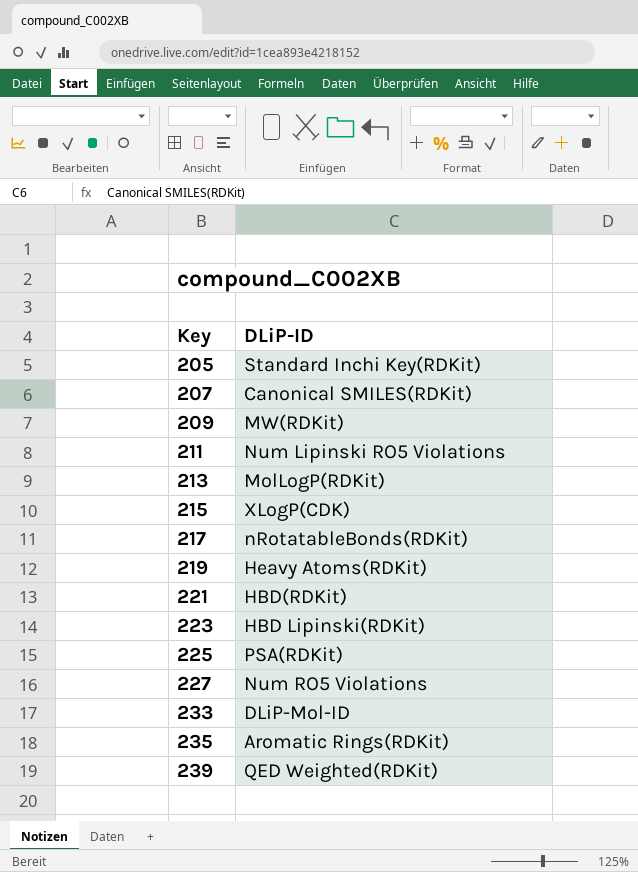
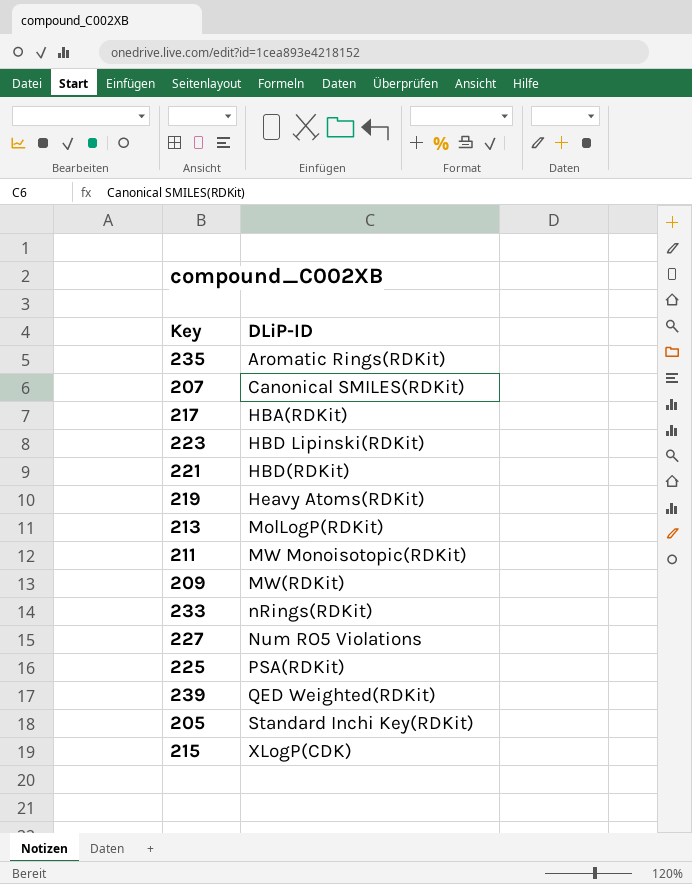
row order: Key ascending -> DLiP-ID ascending
217 | DLiP-ID: nRotatableBonds(RDKit) -> HBA(RDKit)
211 | DLiP-ID: Num Lipinski RO5 Violations -> MW Monoisotopic(RDKit)
233 | DLiP-ID: DLiP-Mol-ID -> nRings(RDKit)

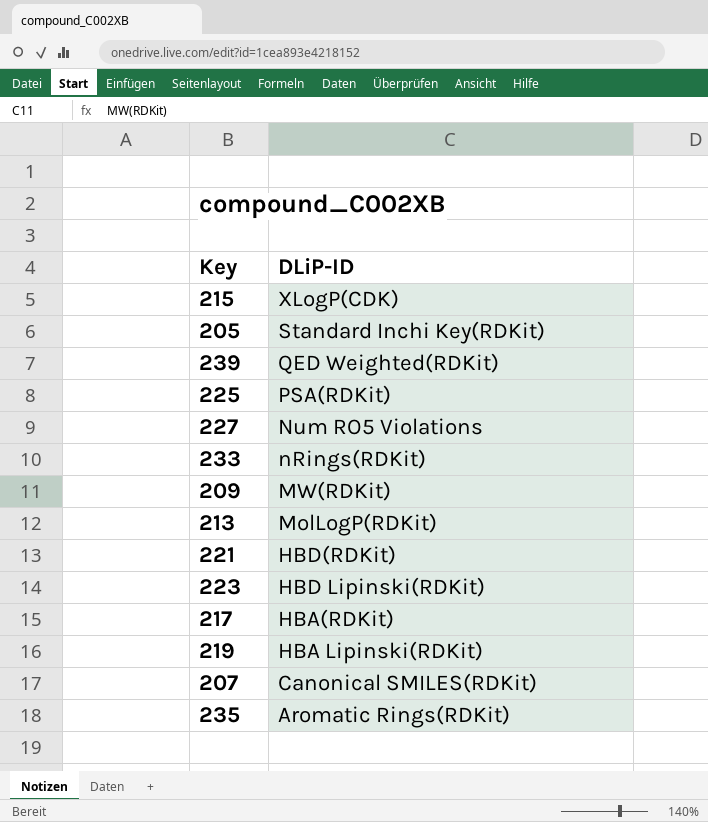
row order: DLiP-ID ascending -> DLiP-ID descending
row 211: MW Monoisotopic(RDKit) -> none
219 | DLiP-ID: Heavy Atoms(RDKit) -> HBA Lipinski(RDKit)

